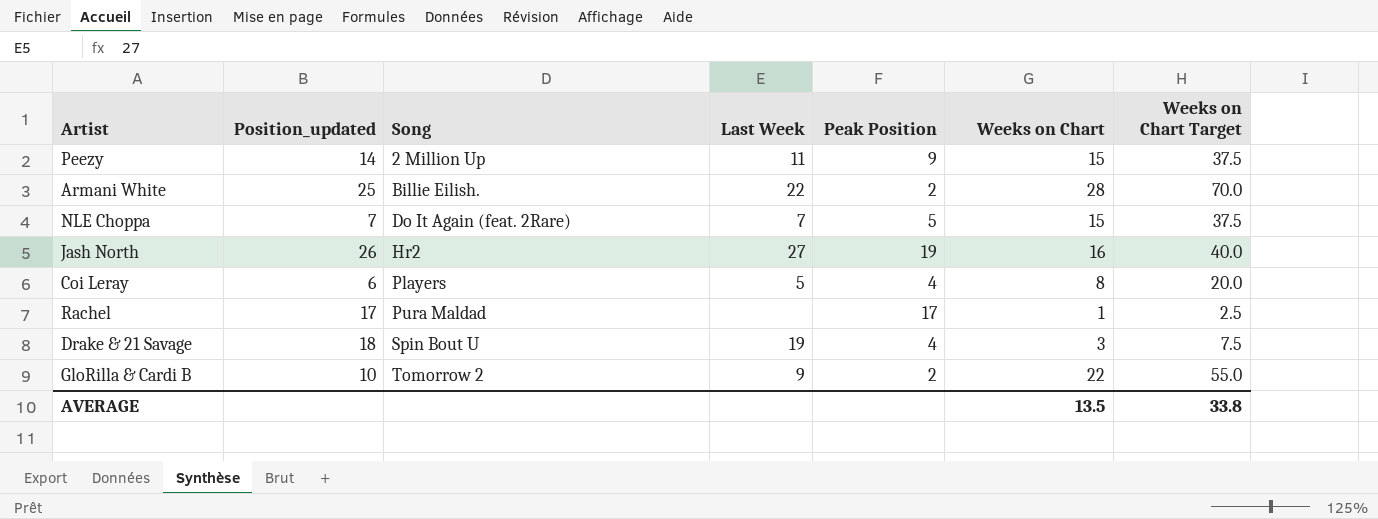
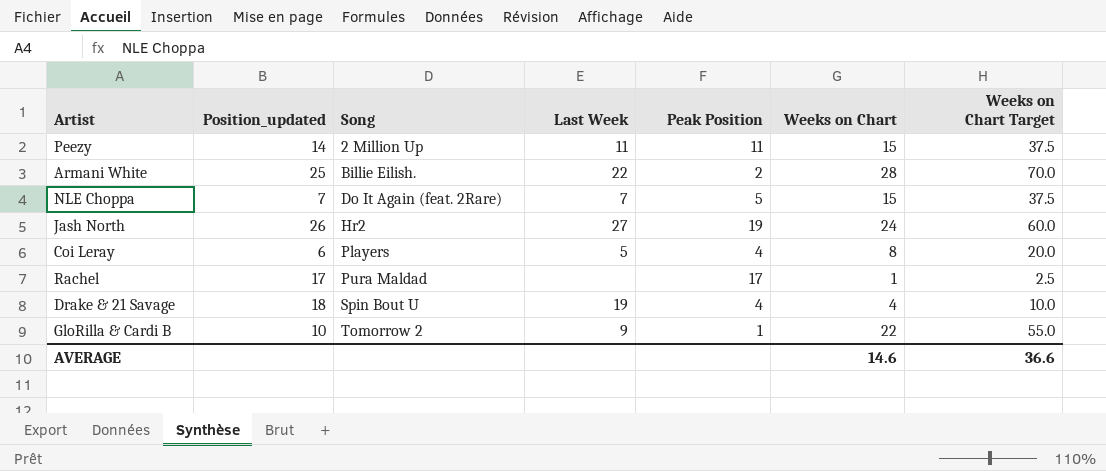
Peezy | Peak Position: 9 -> 11
Jash North | Weeks on Chart: 16 -> 24
Jash North | Weeks on Chart Target: 40.0 -> 60.0
Drake & 21 Savage | Weeks on Chart: 3 -> 4
Drake & 21 Savage | Weeks on Chart Target: 7.5 -> 10.0
GloRilla & Cardi B | Peak Position: 2 -> 1
AVERAGE | Weeks on Chart: 13.5 -> 14.6
AVERAGE | Weeks on Chart Target: 33.8 -> 36.6

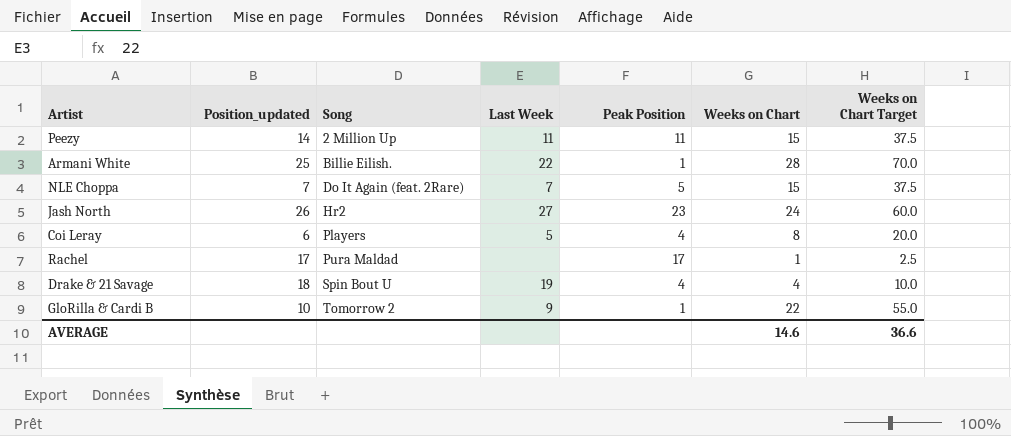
Armani White | Peak Position: 2 -> 1
Jash North | Peak Position: 19 -> 23

